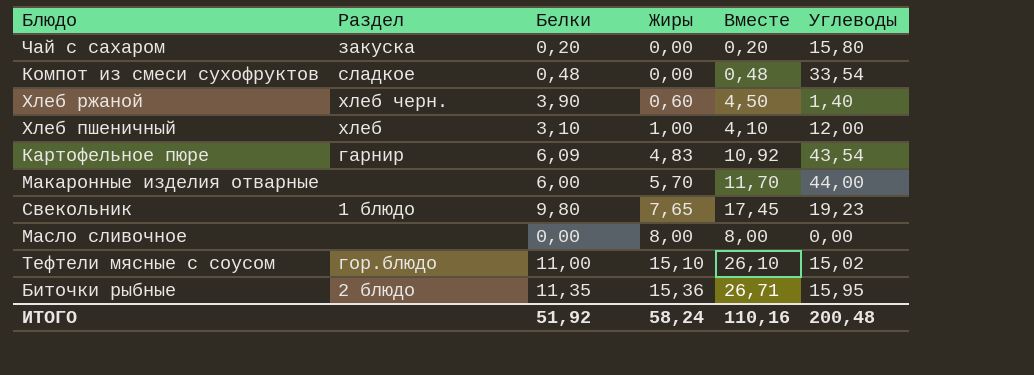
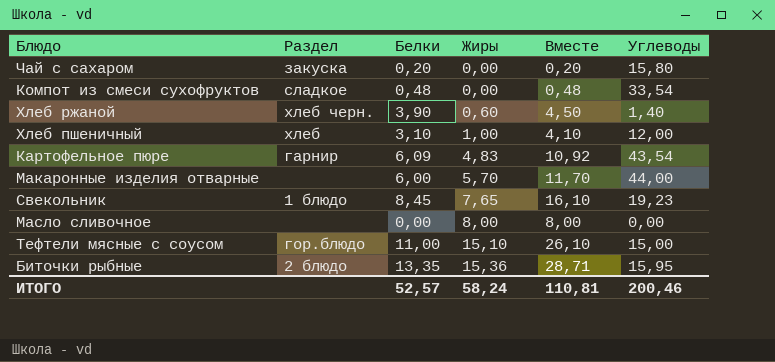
Свекольник | Белки: 9,80 -> 8,45
Свекольник | Вместе: 17,45 -> 16,10
Тефтели мясные с соусом | Углеводы: 15,02 -> 15,00
Биточки рыбные | Белки: 11,35 -> 13,35
Биточки рыбные | Вместе: 26,71 -> 28,71
ИТОГО | Белки: 51,92 -> 52,57
ИТОГО | Вместе: 110,16 -> 110,81
ИТОГО | Углеводы: 200,48 -> 200,46

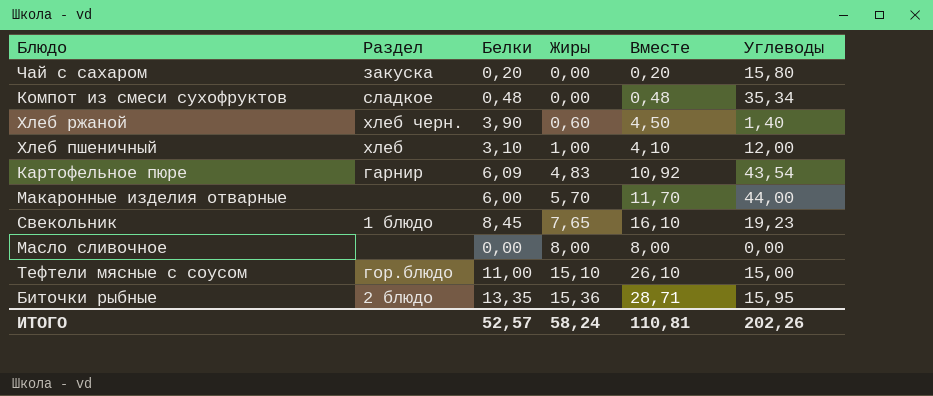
Компот из смеси сухофруктов | Углеводы: 33,54 -> 35,34
ИТОГО | Углеводы: 200,46 -> 202,26

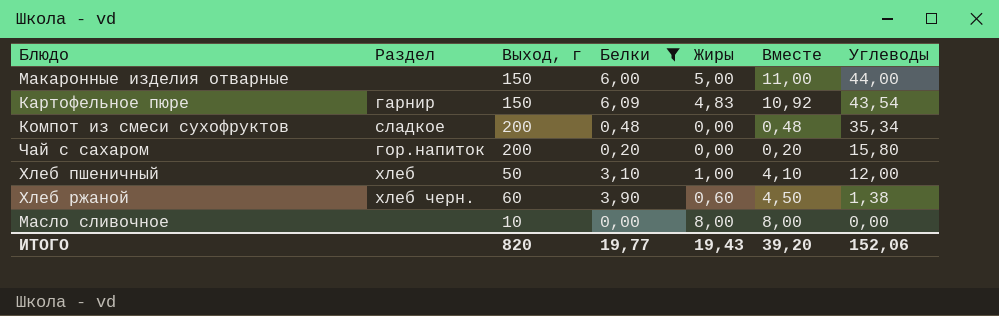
filter: none -> Белки <= 6,09
row order: Жиры ascending -> Углеводы descending
column Выход, г | position: none -> 3
Макаронные изделия отварные | Жиры: 5,70 -> 5,00
Макаронные изделия отварные | Вместе: 11,70 -> 11,00
Чай с сахаром | Раздел: закуска -> гор.напиток
Хлеб ржаной | Углеводы: 1,40 -> 1,38
ИТОГО | Белки: 52,57 -> 19,77
ИТОГО | Жиры: 58,24 -> 19,43
ИТОГО | Вместе: 110,81 -> 39,20
ИТОГО | Углеводы: 202,26 -> 152,06

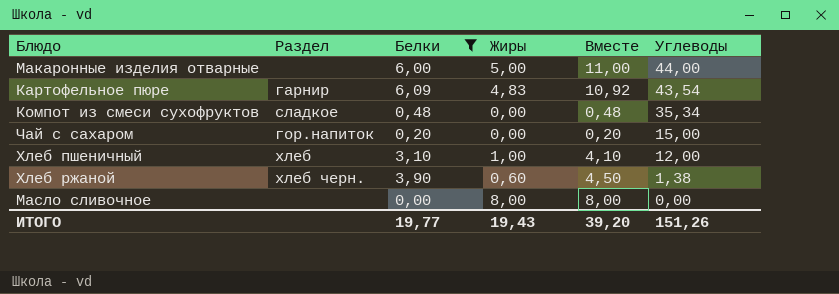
column Выход, г | position: 3 -> none
Чай с сахаром | Углеводы: 15,80 -> 15,00
ИТОГО | Углеводы: 152,06 -> 151,26

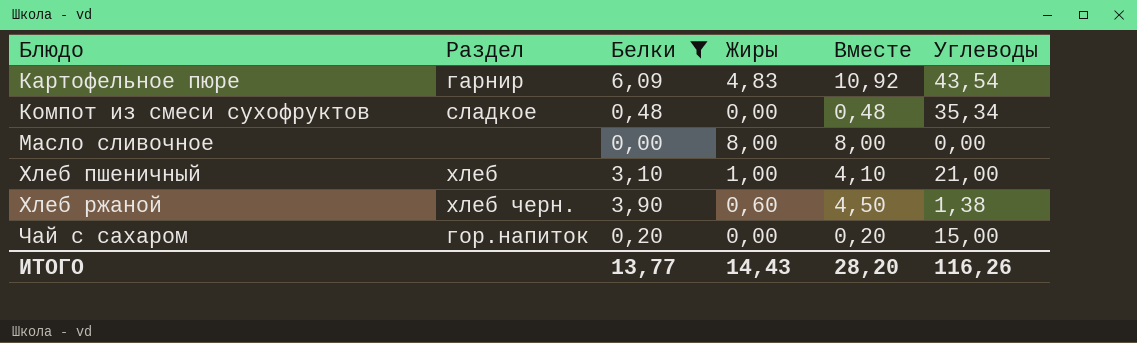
row order: Углеводы descending -> Блюдо ascending
row Макаронные изделия отварные: none | 6,00 | 5,00 | 11,00 | 44,00 -> none
Хлеб пшеничный | Углеводы: 12,00 -> 21,00
ИТОГО | Белки: 19,77 -> 13,77
ИТОГО | Жиры: 19,43 -> 14,43
ИТОГО | Вместе: 39,20 -> 28,20
ИТОГО | Углеводы: 151,26 -> 116,26

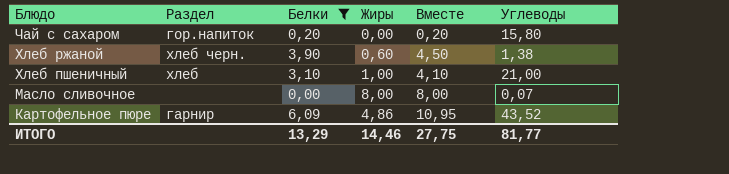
row order: Блюдо ascending -> Блюдо descending
row Компот из смеси сухофруктов: сладкое | 0,48 | 0,00 | 0,48 | 35,34 -> none
Чай с сахаром | Углеводы: 15,00 -> 15,80
Масло сливочное | Углеводы: 0,00 -> 0,07
Картофельное пюре | Жиры: 4,83 -> 4,86
Картофельное пюре | Вместе: 10,92 -> 10,95
Картофельное пюре | Углеводы: 43,54 -> 43,52
ИТОГО | Белки: 13,77 -> 13,29
ИТОГО | Жиры: 14,43 -> 14,46
ИТОГО | Вместе: 28,20 -> 27,75
ИТОГО | Углеводы: 116,26 -> 81,77

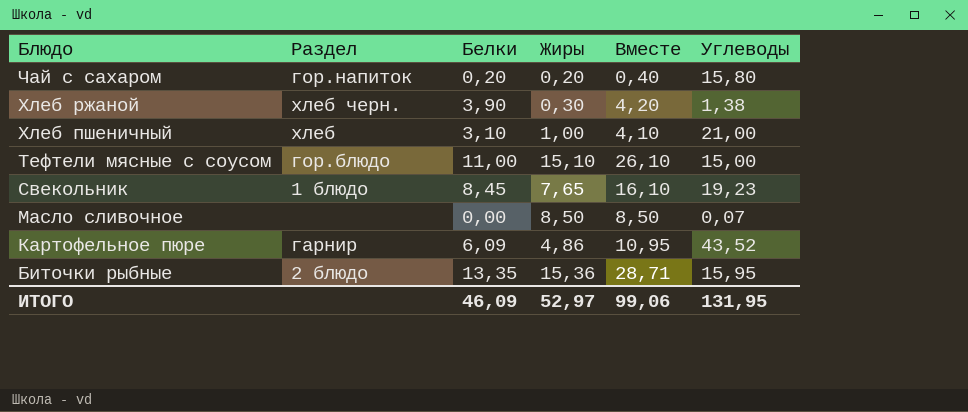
filter: Белки <= 6,09 -> none
Чай с сахаром | Жиры: 0,00 -> 0,20
Чай с сахаром | Вместе: 0,20 -> 0,40
Хлеб ржаной | Жиры: 0,60 -> 0,30
Хлеб ржаной | Вместе: 4,50 -> 4,20
Масло сливочное | Жиры: 8,00 -> 8,50
Масло сливочное | Вместе: 8,00 -> 8,50
ИТОГО | Белки: 13,29 -> 46,09
ИТОГО | Жиры: 14,46 -> 52,97
ИТОГО | Вместе: 27,75 -> 99,06
ИТОГО | Углеводы: 81,77 -> 131,95

